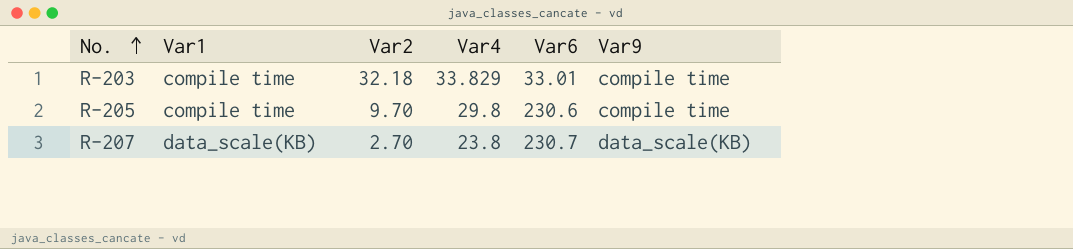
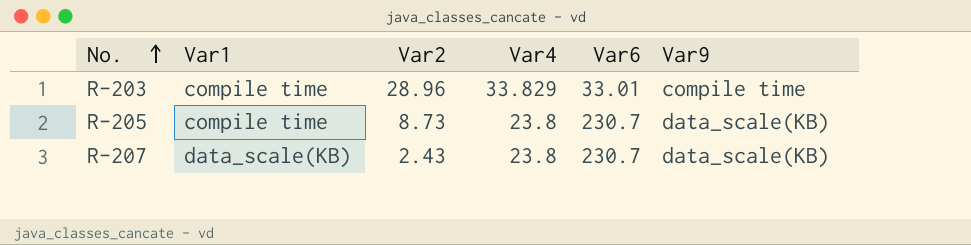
R-203 | Var2: 32.18 -> 28.96
R-205 | Var2: 9.70 -> 8.73
R-205 | Var4: 29.8 -> 23.8
R-205 | Var6: 230.6 -> 230.7
R-205 | Var9: compile time -> data_scale(KB)
R-207 | Var2: 2.70 -> 2.43

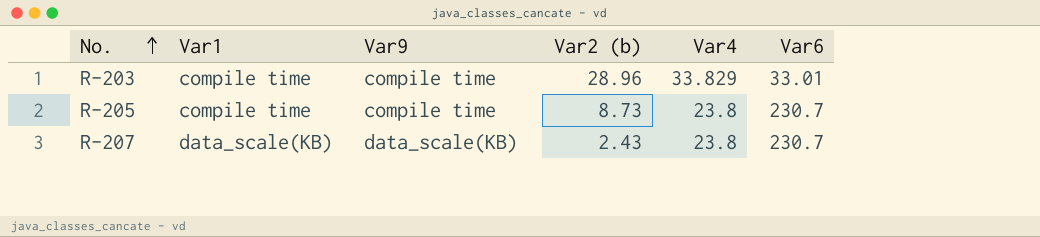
column Var9 | position: 6 -> 3
column name: Var2 -> Var2 (b)
R-205 | Var9: data_scale(KB) -> compile time

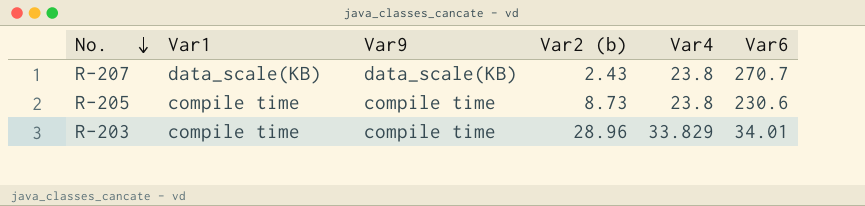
row order: No. ascending -> No. descending
R-207 | Var6: 230.7 -> 270.7
R-205 | Var6: 230.7 -> 230.6
R-203 | Var6: 33.01 -> 34.01

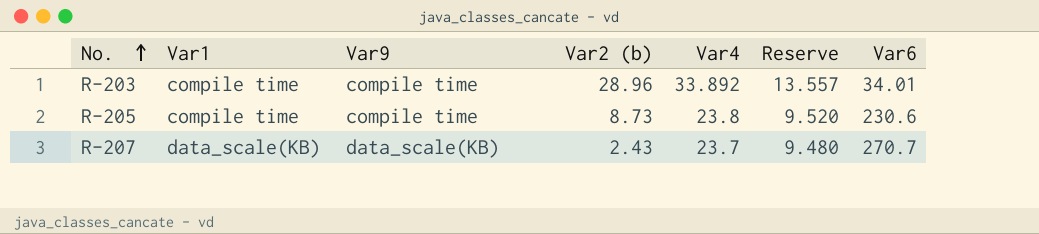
row order: No. descending -> No. ascending
column Reserve | formula: none -> [Var4] * 0.4
R-203 | Var4: 33.829 -> 33.892
R-207 | Var4: 23.8 -> 23.7

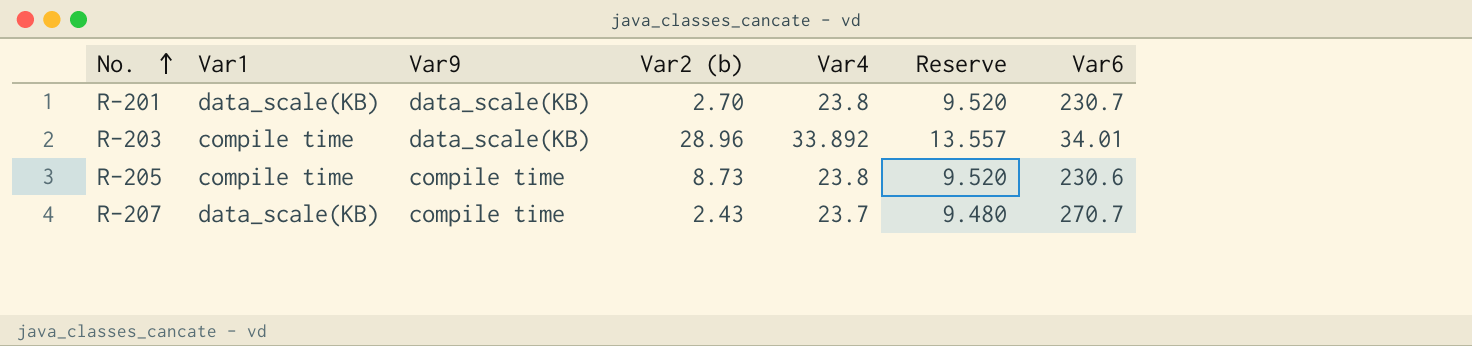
row R-201: none -> data_scale(KB) | data_scale(KB) | 2.70 | 23.8 | 9.520 | 230.7
R-203 | Var9: compile time -> data_scale(KB)
R-207 | Var9: data_scale(KB) -> compile time

